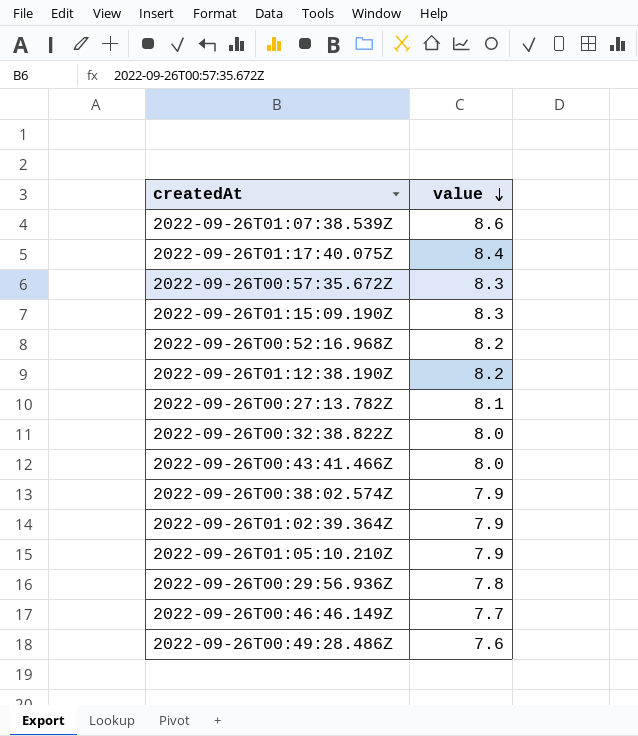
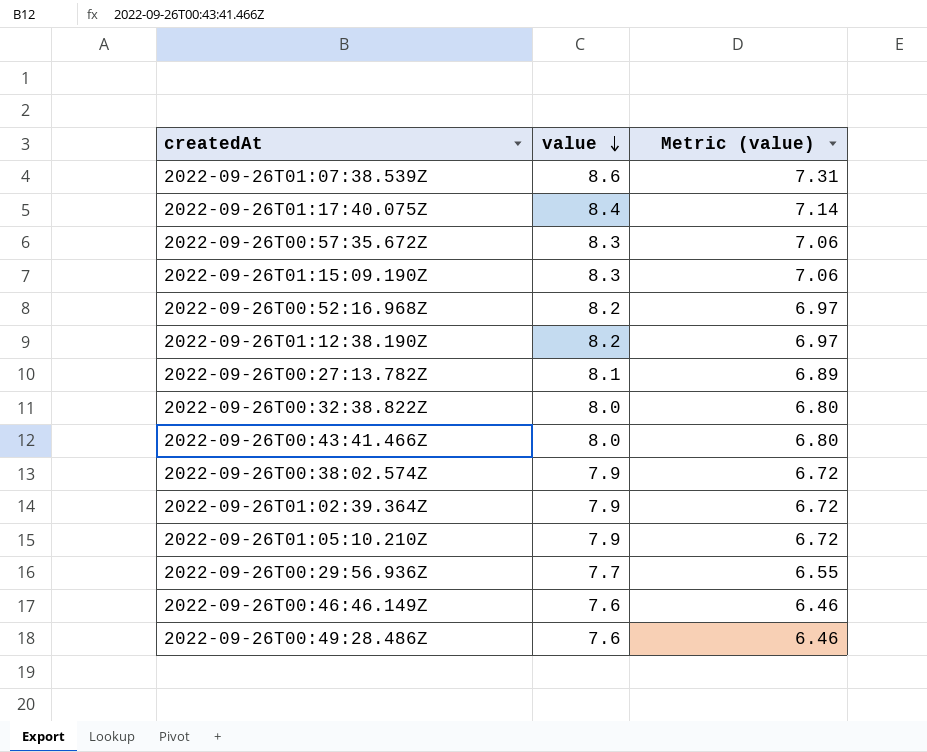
column Metric (value) | formula: none -> [value] * 0.85
2022-09-26T00:29:56.936Z | value: 7.8 -> 7.7
2022-09-26T00:46:46.149Z | value: 7.7 -> 7.6

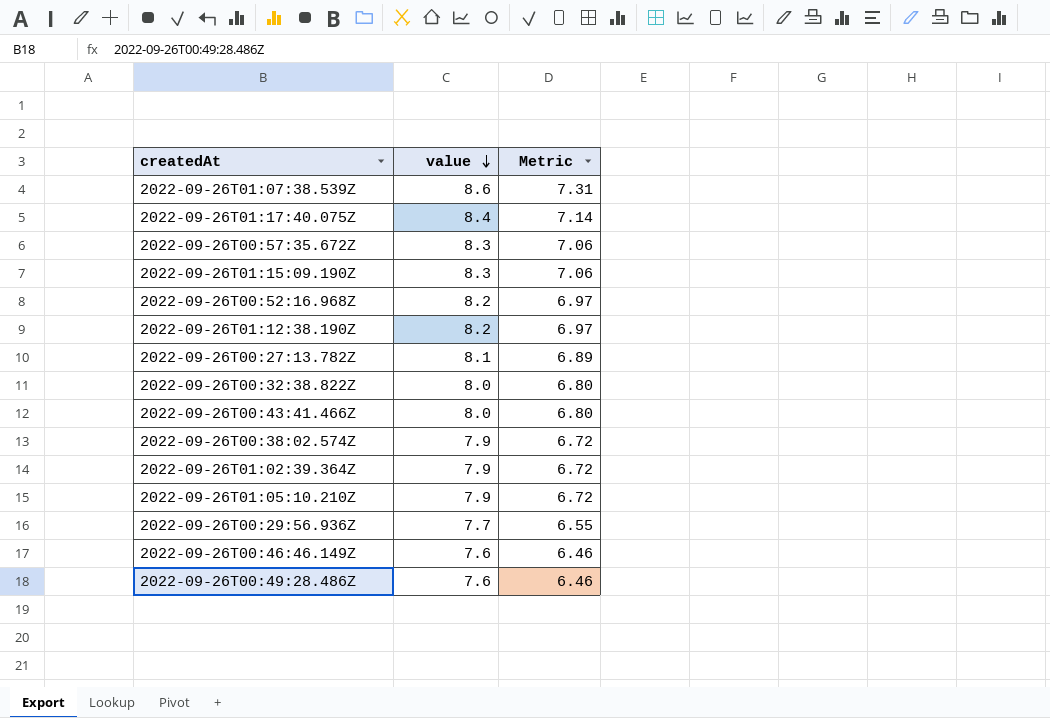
column name: Metric (value) -> Metric

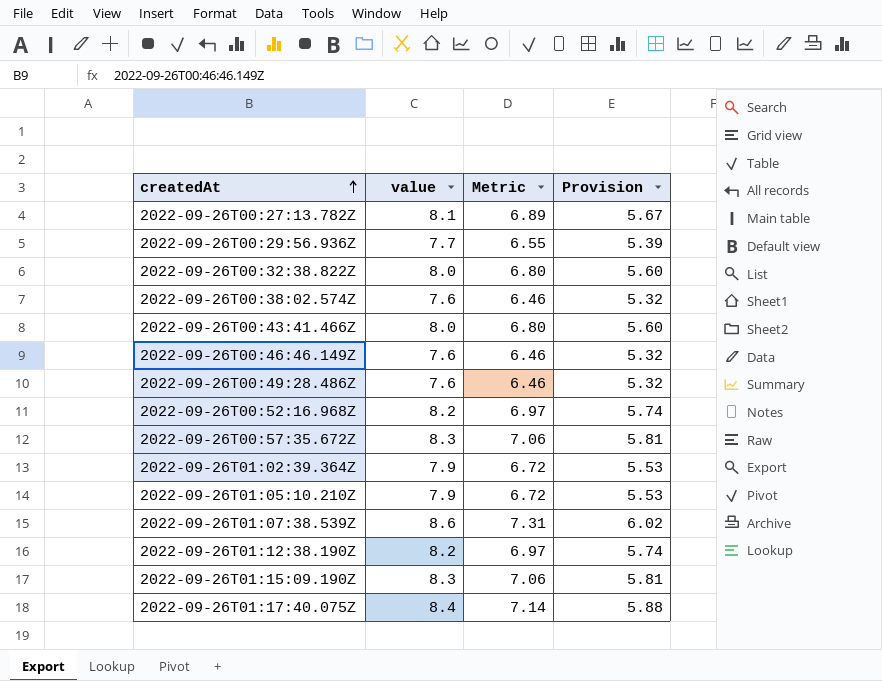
row order: value descending -> createdAt ascending
column Provision | formula: none -> [value] * 0.7
2022-09-26T00:38:02.574Z | value: 7.9 -> 7.6
2022-09-26T00:38:02.574Z | Metric: 6.72 -> 6.46

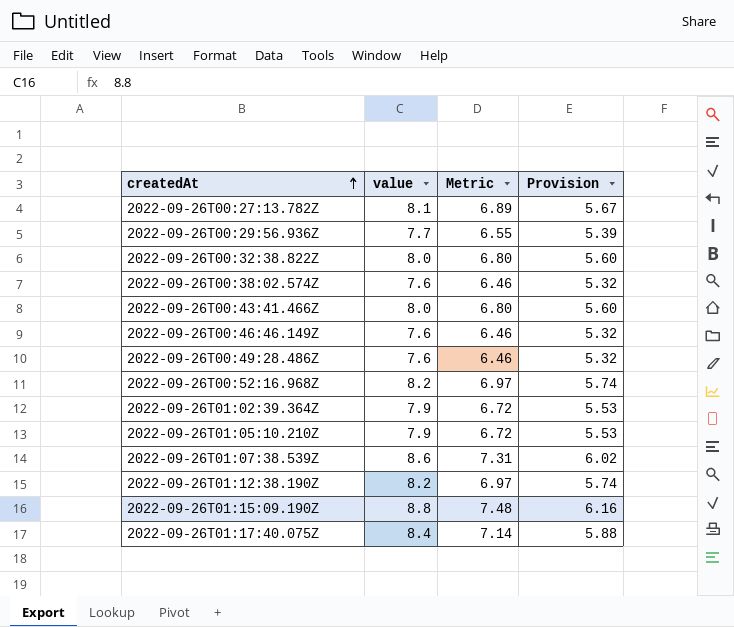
row 2022-09-26T00:57:35.672Z: 8.3 | 7.06 | 5.81 -> none
2022-09-26T01:15:09.190Z | value: 8.3 -> 8.8
2022-09-26T01:15:09.190Z | Metric: 7.06 -> 7.48
2022-09-26T01:15:09.190Z | Provision: 5.81 -> 6.16

